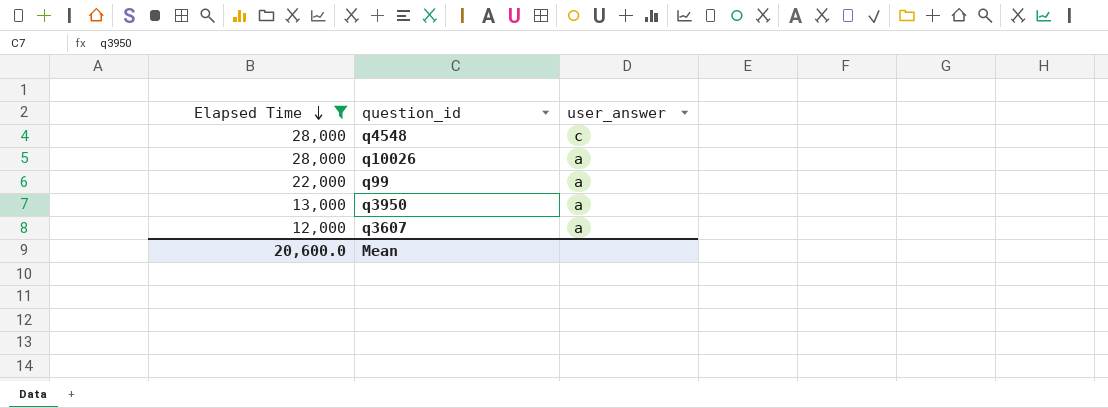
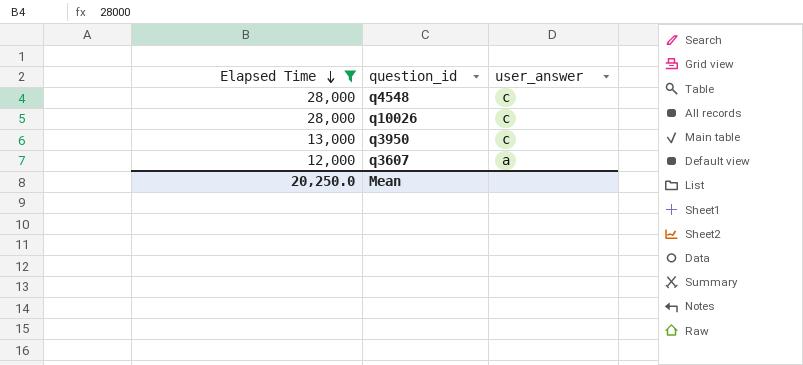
row q99: 22,000 | a -> none
q10026 | user_answer: a -> c
q3950 | user_answer: a -> c
Mean | Elapsed Time: 20,600.0 -> 20,250.0

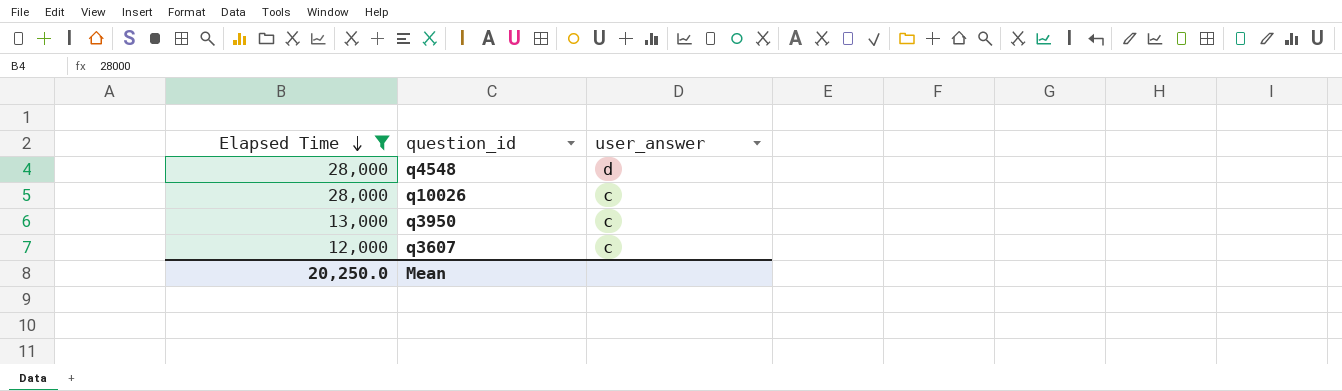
q4548 | user_answer: c -> d
q3607 | user_answer: a -> c

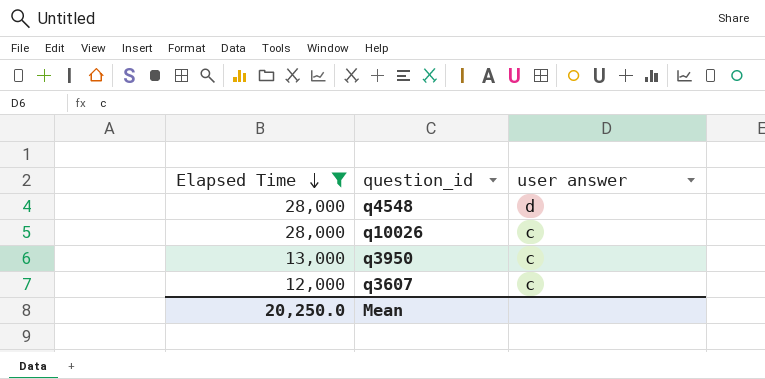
column name: user_answer -> user answer

